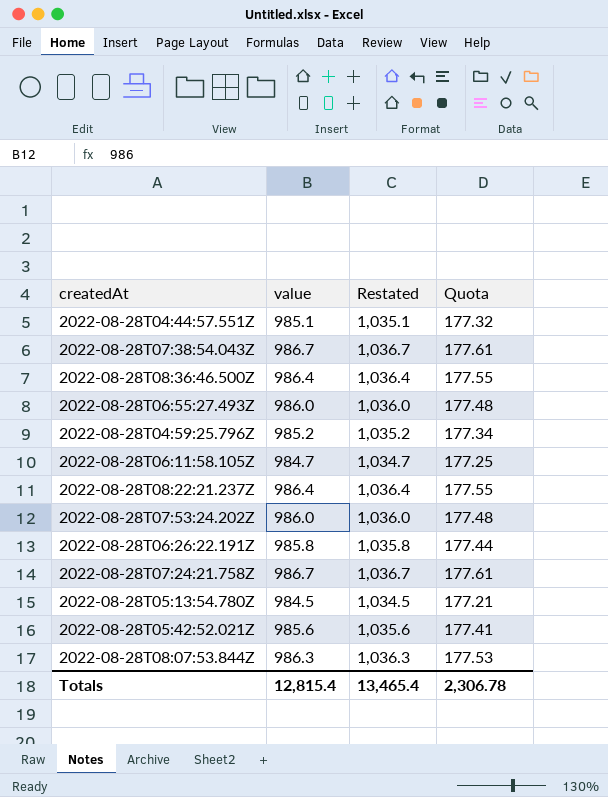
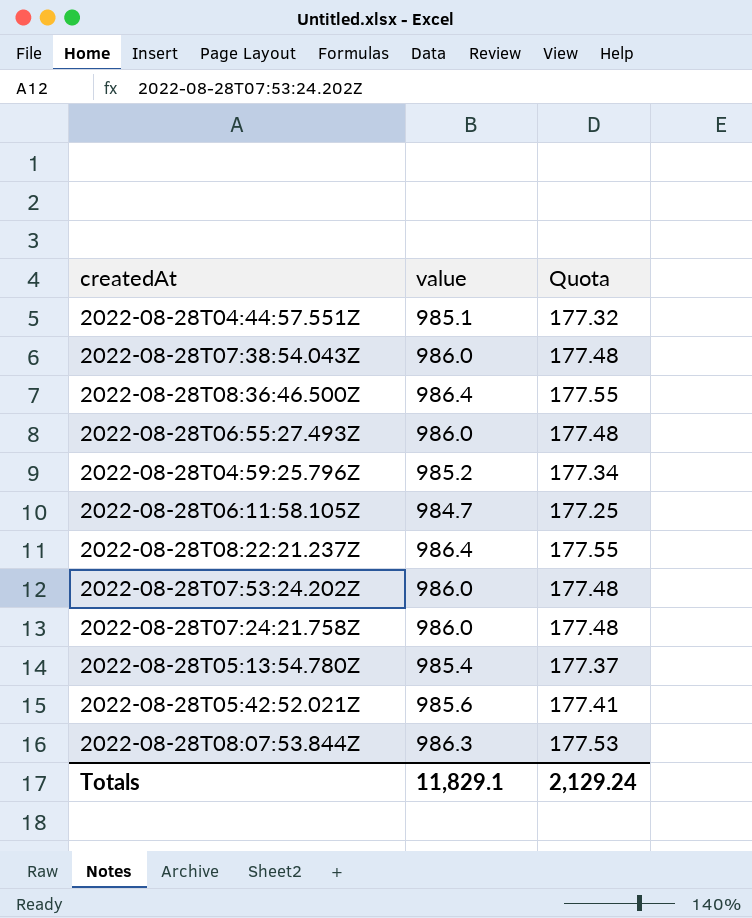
column Restated | formula: [value] + 50 -> none
row 2022-08-28T06:26:22.191Z: 985.8 | 1,035.8 | 177.44 -> none
2022-08-28T07:38:54.043Z | value: 986.7 -> 986.0
2022-08-28T07:38:54.043Z | Quota: 177.61 -> 177.48
2022-08-28T07:24:21.758Z | value: 986.7 -> 986.0
2022-08-28T07:24:21.758Z | Quota: 177.61 -> 177.48
2022-08-28T05:13:54.780Z | value: 984.5 -> 985.4
2022-08-28T05:13:54.780Z | Quota: 177.21 -> 177.37
Totals | value: 12,815.4 -> 11,829.1
Totals | Quota: 2,306.78 -> 2,129.24

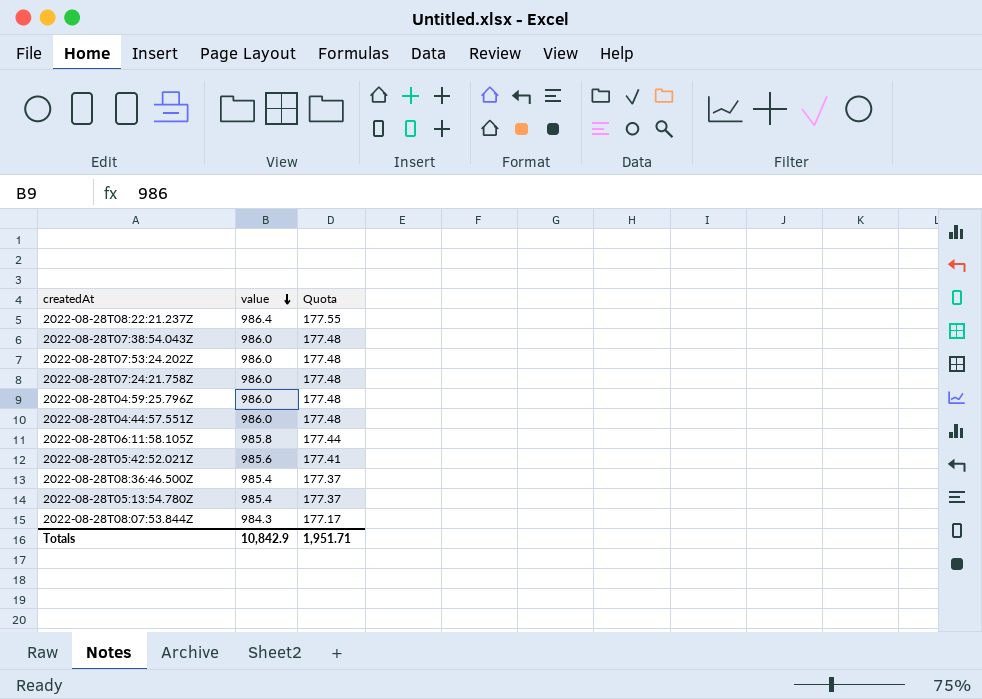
row order: none -> value descending
row 2022-08-28T06:55:27.493Z: 986.0 | 177.48 -> none
2022-08-28T04:59:25.796Z | value: 985.2 -> 986.0
2022-08-28T04:59:25.796Z | Quota: 177.34 -> 177.48
2022-08-28T04:44:57.551Z | value: 985.1 -> 986.0
2022-08-28T04:44:57.551Z | Quota: 177.32 -> 177.48
2022-08-28T06:11:58.105Z | value: 984.7 -> 985.8
2022-08-28T06:11:58.105Z | Quota: 177.25 -> 177.44
2022-08-28T08:36:46.500Z | value: 986.4 -> 985.4
2022-08-28T08:36:46.500Z | Quota: 177.55 -> 177.37
2022-08-28T08:07:53.844Z | value: 986.3 -> 984.3
2022-08-28T08:07:53.844Z | Quota: 177.53 -> 177.17
Totals | value: 11,829.1 -> 10,842.9
Totals | Quota: 2,129.24 -> 1,951.71

